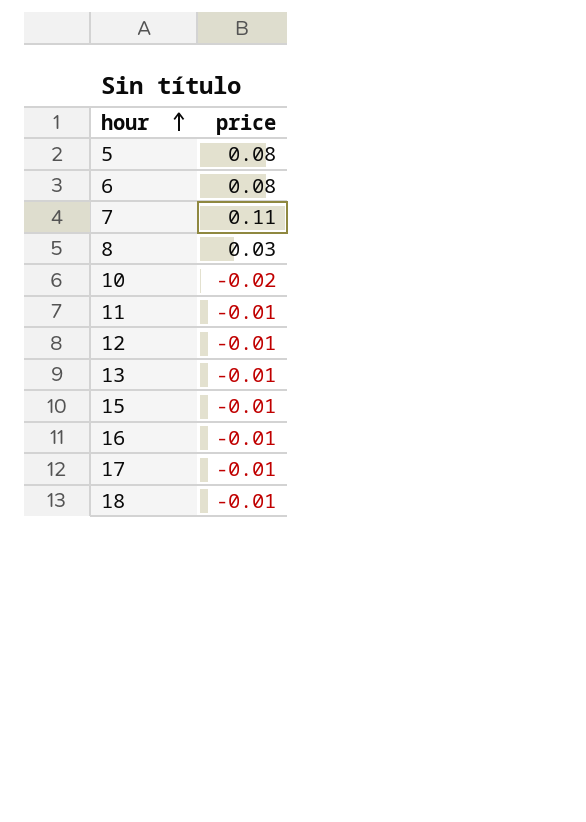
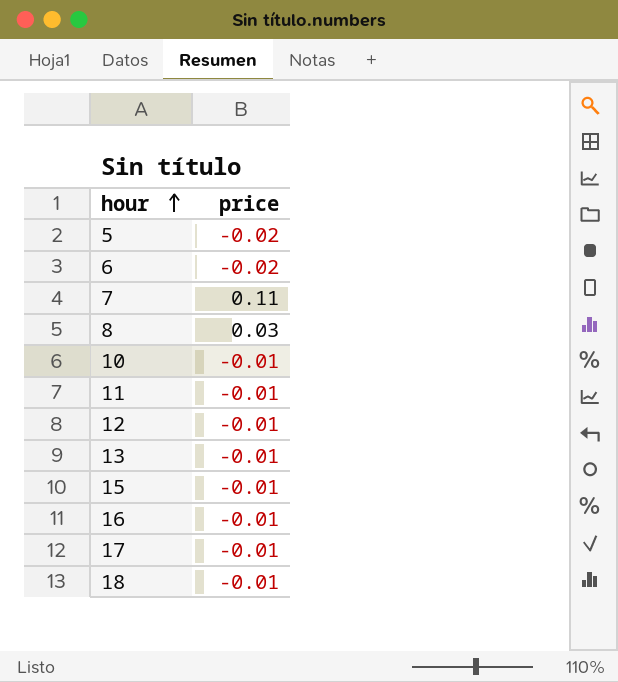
5 | price: 0.08 -> -0.02
6 | price: 0.08 -> -0.02
10 | price: -0.02 -> -0.01

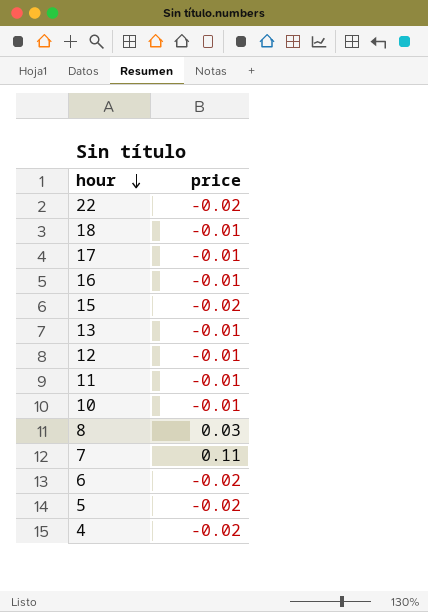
row order: hour ascending -> hour descending
row 22: none -> -0.02
15 | price: -0.01 -> -0.02
row 4: none -> -0.02

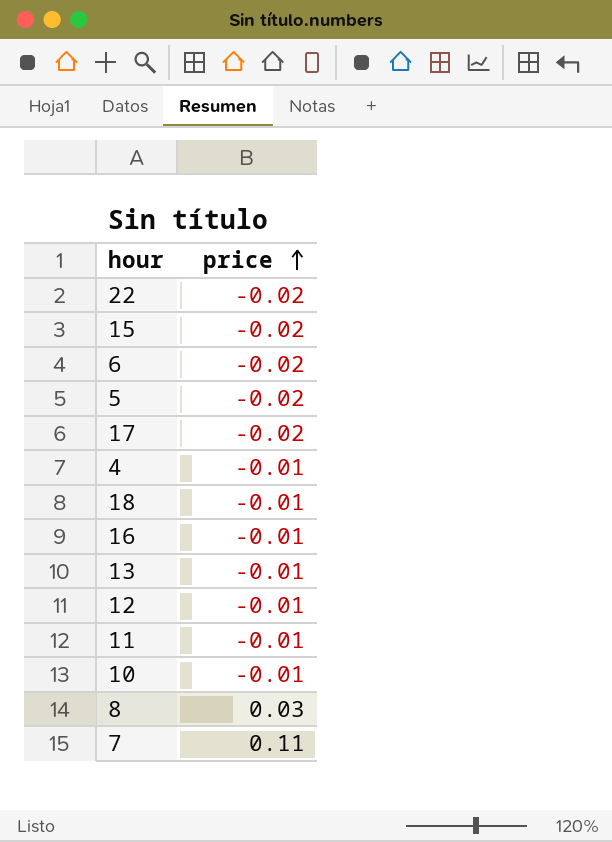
row order: hour descending -> price ascending
17 | price: -0.01 -> -0.02
4 | price: -0.02 -> -0.01

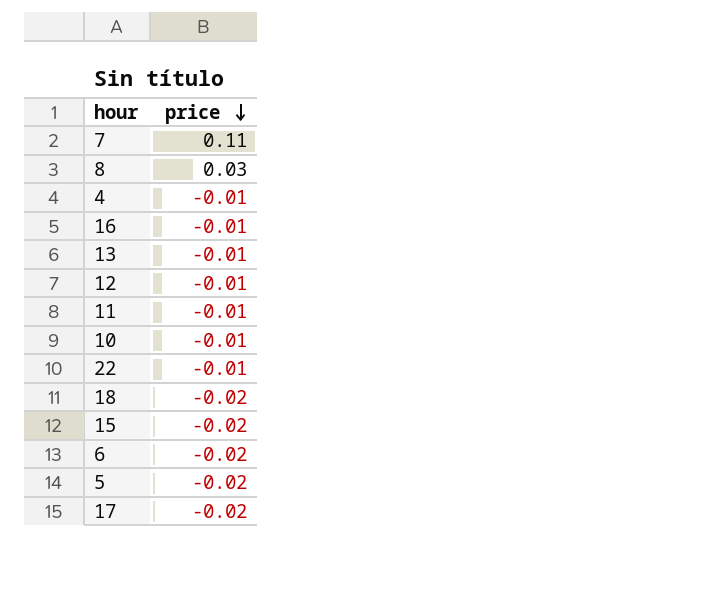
row order: price ascending -> price descending
22 | price: -0.02 -> -0.01
18 | price: -0.01 -> -0.02

